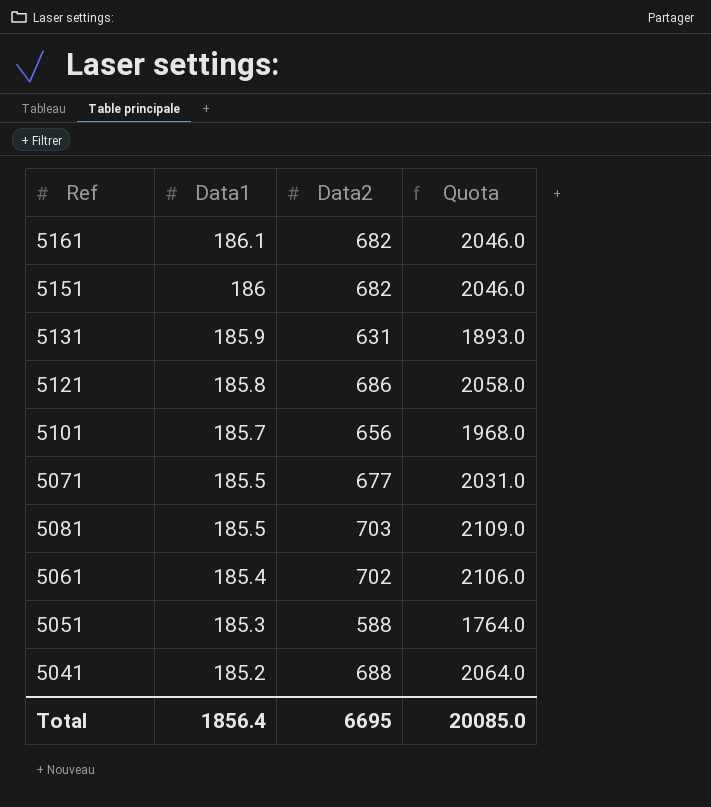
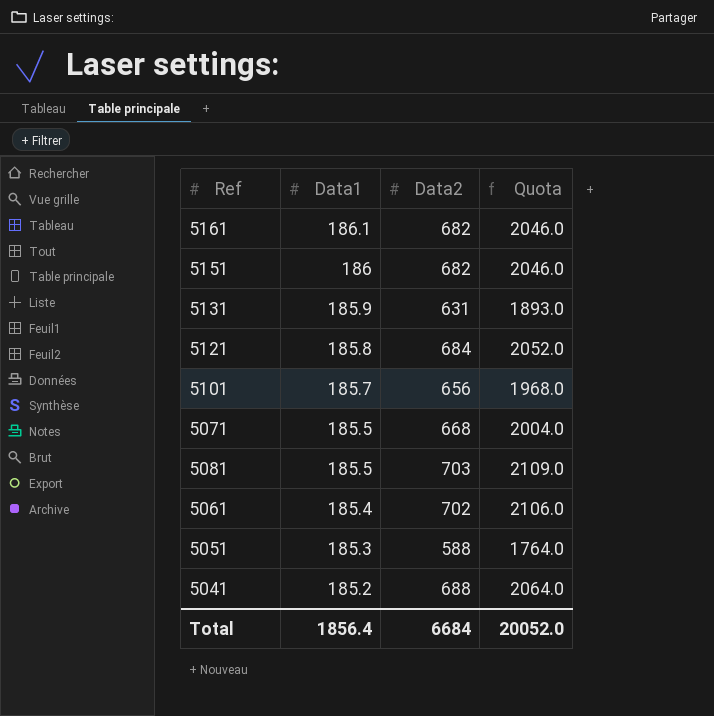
5121 | Data2: 686 -> 684
5121 | Quota: 2058.0 -> 2052.0
5071 | Data2: 677 -> 668
5071 | Quota: 2031.0 -> 2004.0
Total | Data2: 6695 -> 6684
Total | Quota: 20085.0 -> 20052.0

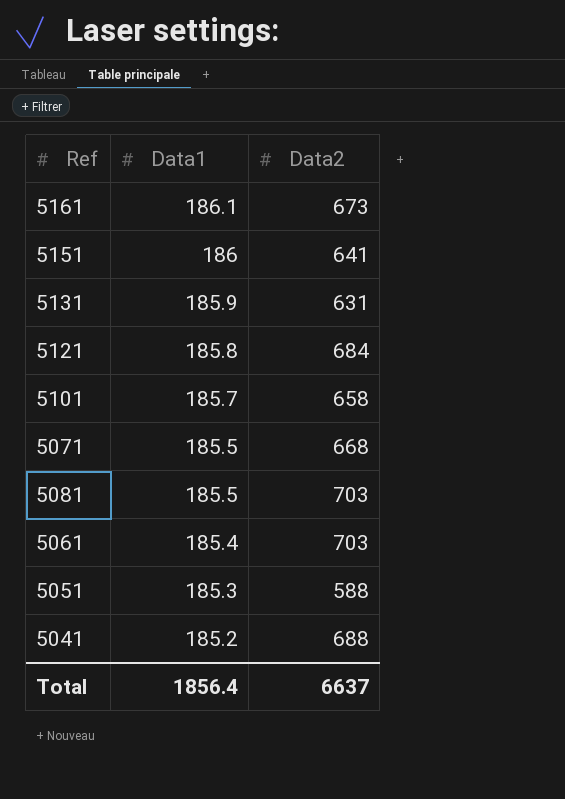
column Quota | formula: [Data2] * 3 -> none
5161 | Data2: 682 -> 673
5151 | Data2: 682 -> 641
5101 | Data2: 656 -> 658
5061 | Data2: 702 -> 703
Total | Data2: 6684 -> 6637

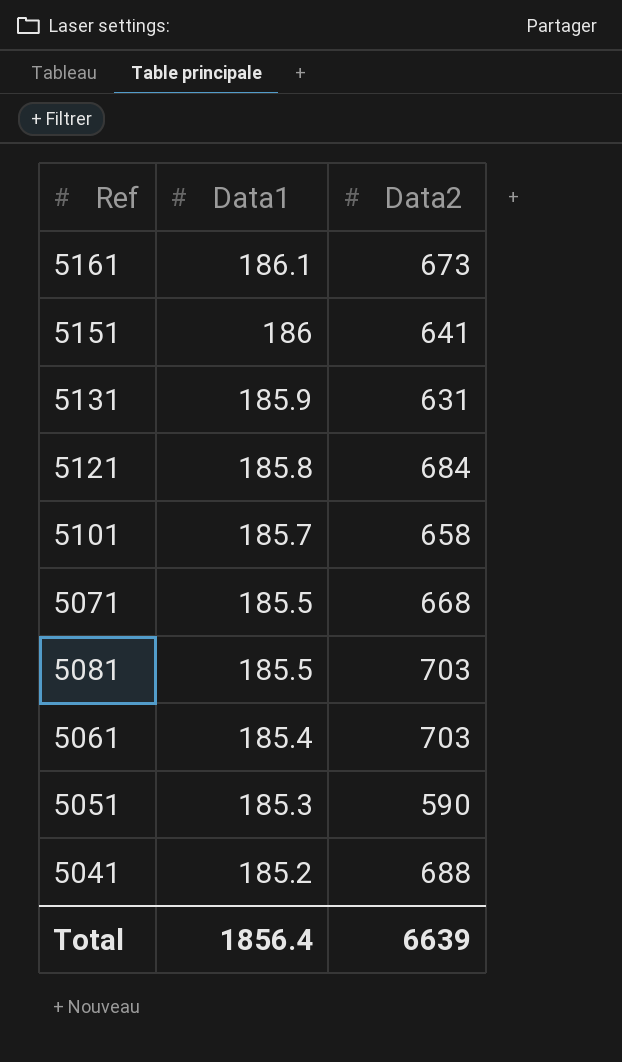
5051 | Data2: 588 -> 590
Total | Data2: 6637 -> 6639

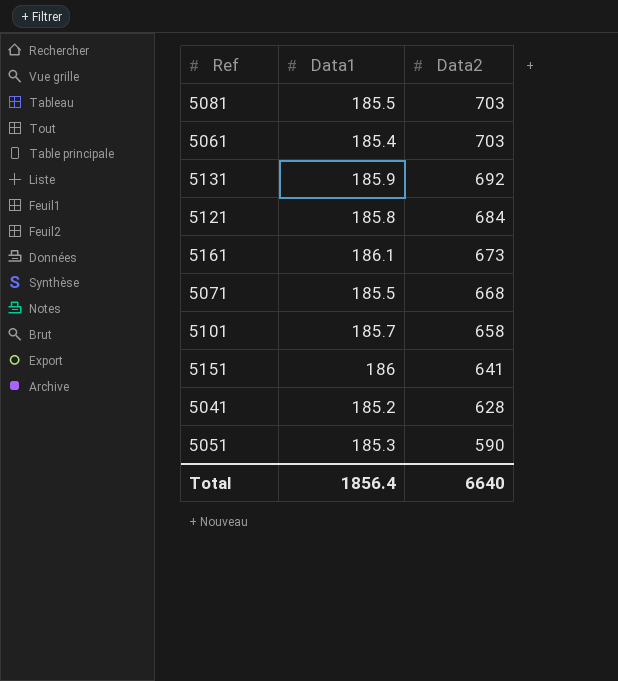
row order: Data1 descending -> Data2 descending
5131 | Data2: 631 -> 692
5041 | Data2: 688 -> 628
Total | Data2: 6639 -> 6640

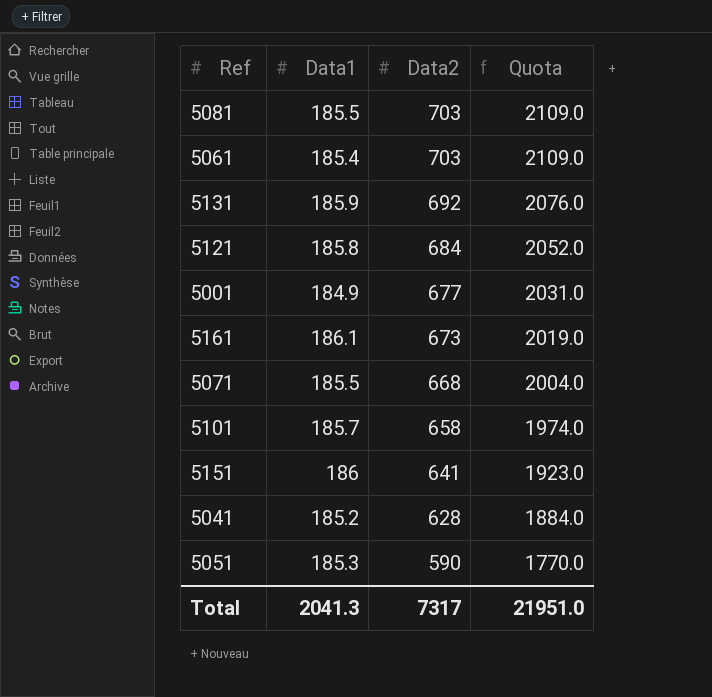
column Quota | formula: none -> [Data2] * 3
row 5001: none -> 184.9 | 677 | 2031.0
Total | Data1: 1856.4 -> 2041.3
Total | Data2: 6640 -> 7317

